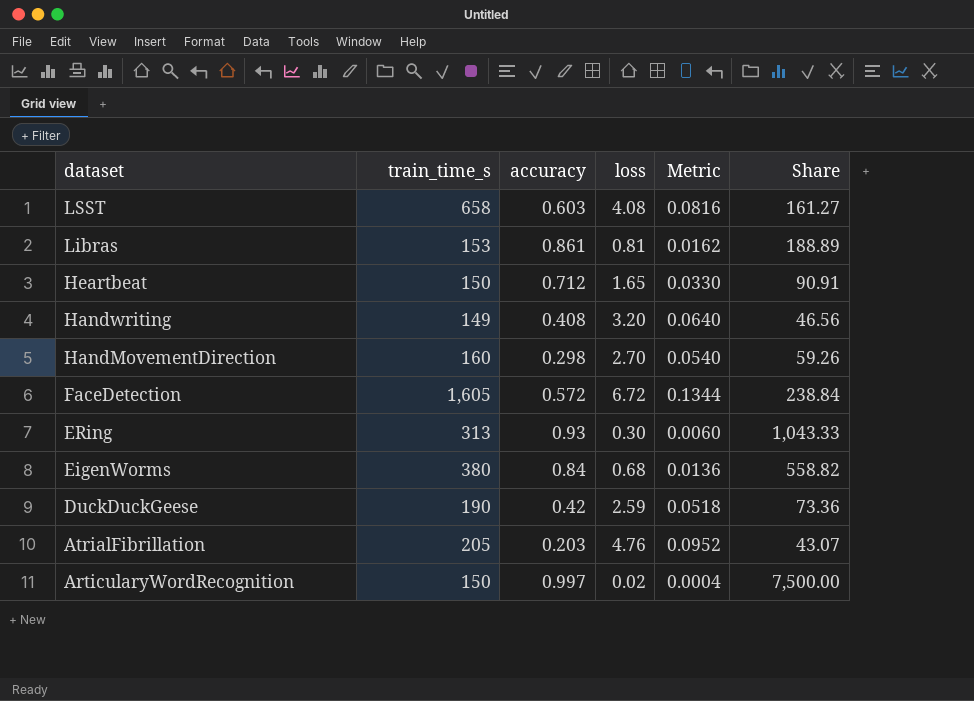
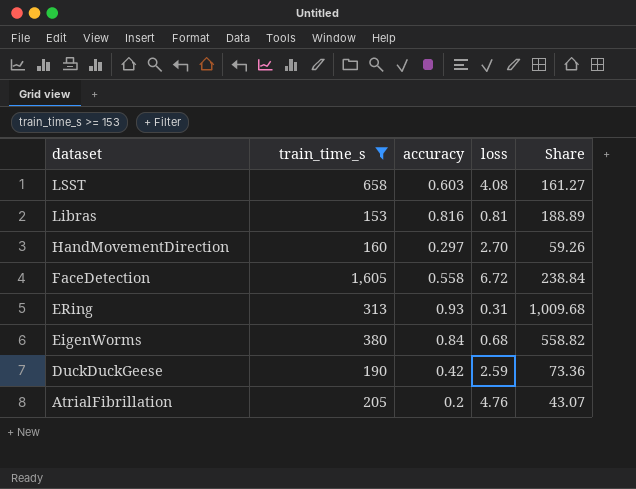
filter: none -> train_time_s >= 153
column Metric | formula: [loss] * 0.02 -> none
Libras | accuracy: 0.861 -> 0.816
HandMovementDirection | accuracy: 0.298 -> 0.297
FaceDetection | accuracy: 0.572 -> 0.558
ERing | loss: 0.30 -> 0.31
ERing | Share: 1,043.33 -> 1,009.68
AtrialFibrillation | accuracy: 0.203 -> 0.2

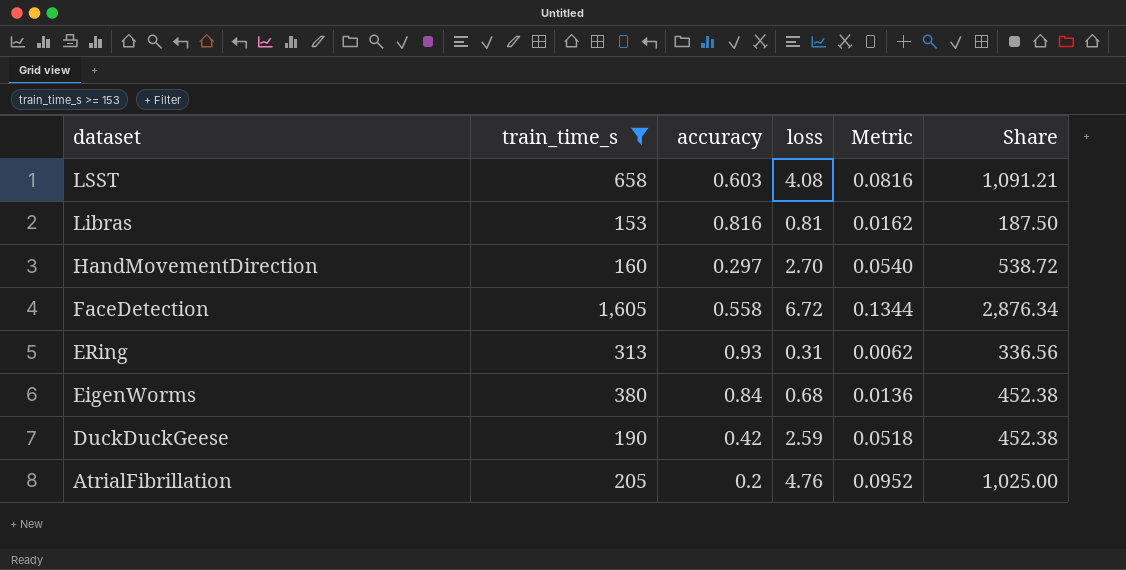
column Metric | formula: none -> [loss] * 0.02
column Share | formula: [train_time_s] / [loss] -> [train_time_s] / [accuracy]

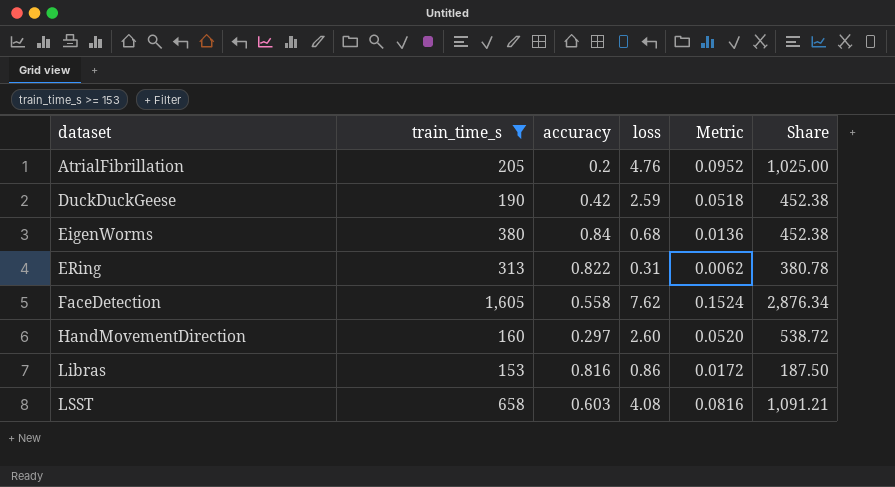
row order: dataset descending -> dataset ascending
ERing | accuracy: 0.93 -> 0.822
ERing | Share: 336.56 -> 380.78
FaceDetection | loss: 6.72 -> 7.62
FaceDetection | Metric: 0.1344 -> 0.1524
HandMovementDirection | loss: 2.70 -> 2.60
HandMovementDirection | Metric: 0.0540 -> 0.0520
Libras | loss: 0.81 -> 0.86
Libras | Metric: 0.0162 -> 0.0172

